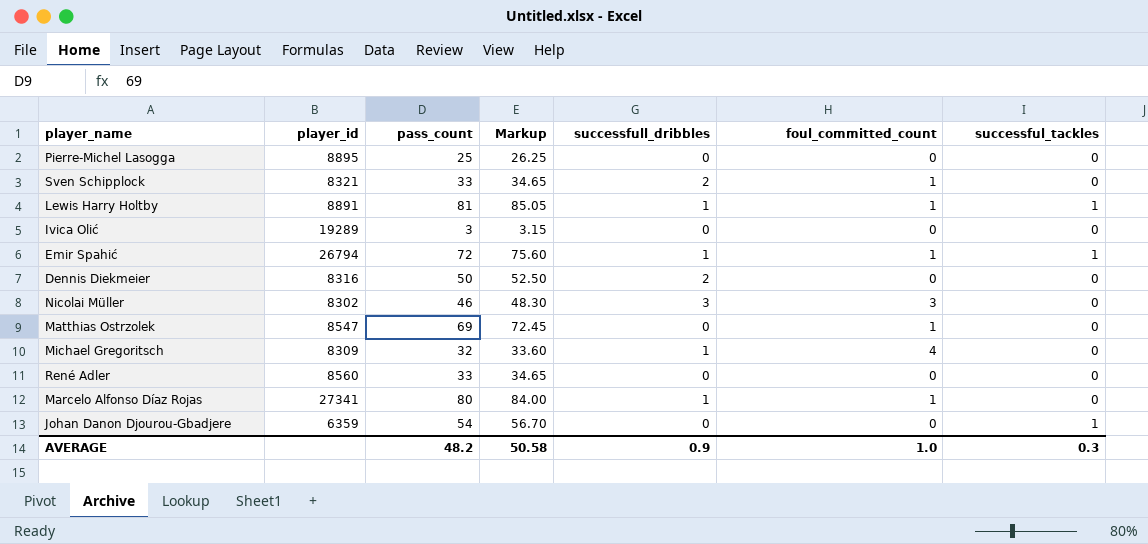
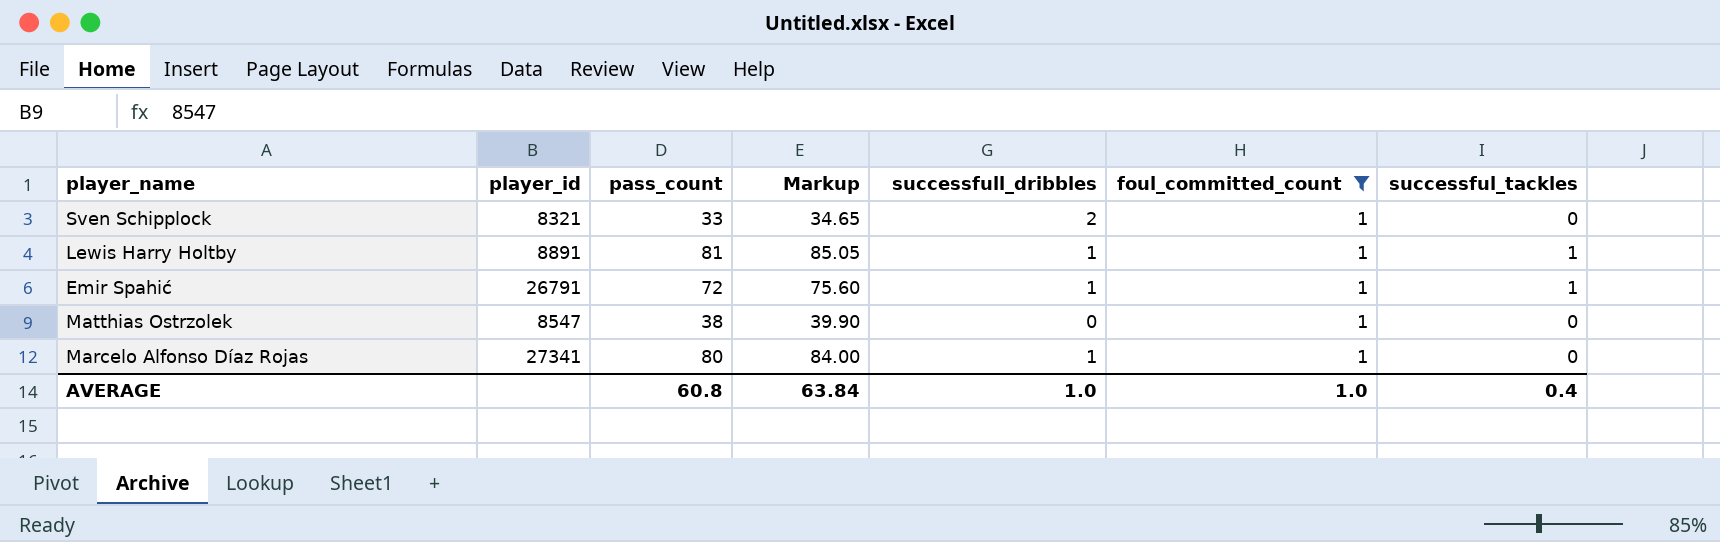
filter: none -> foul_committed_count = 1
Emir Spahić | player_id: 26794 -> 26791
Matthias Ostrzolek | pass_count: 69 -> 38
Matthias Ostrzolek | Markup: 72.45 -> 39.90
AVERAGE | pass_count: 48.2 -> 60.8
AVERAGE | Markup: 50.58 -> 63.84
AVERAGE | successfull_dribbles: 0.9 -> 1.0
AVERAGE | successful_tackles: 0.3 -> 0.4

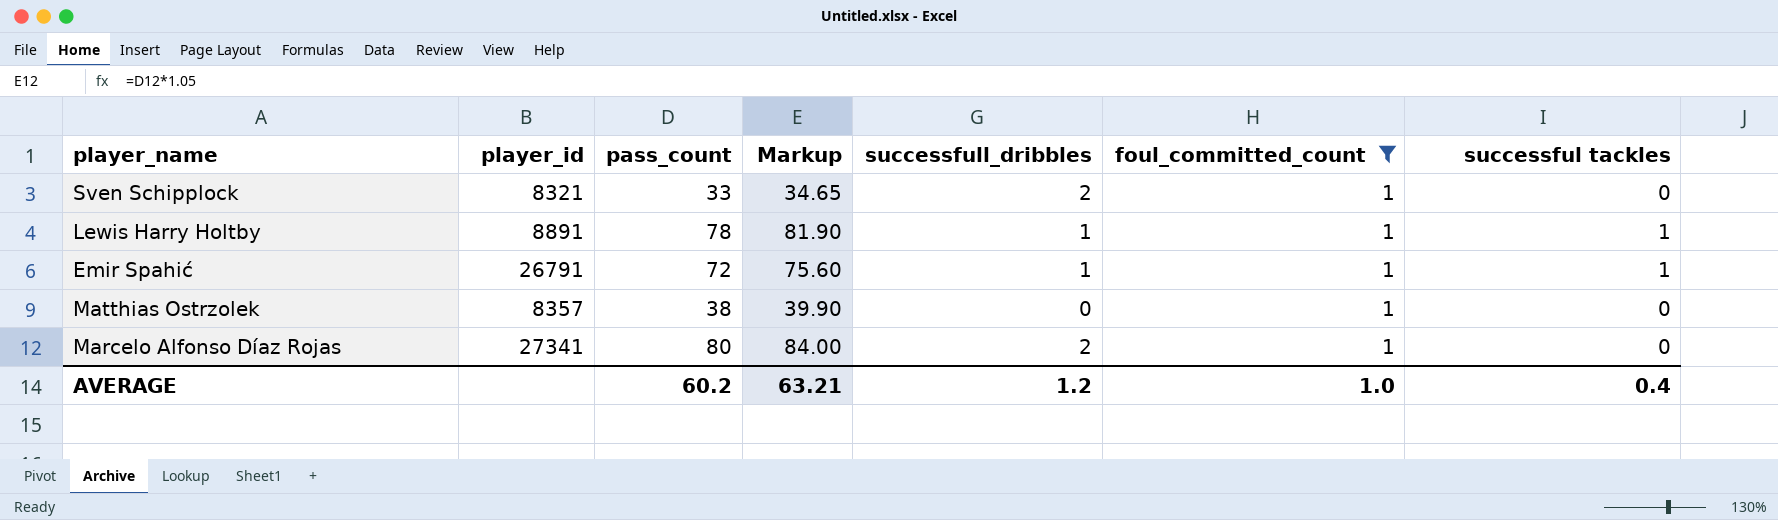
column name: successful_tackles -> successful tackles
Lewis Harry Holtby | pass_count: 81 -> 78
Lewis Harry Holtby | Markup: 85.05 -> 81.90
Matthias Ostrzolek | player_id: 8547 -> 8357
Marcelo Alfonso Díaz Rojas | successfull_dribbles: 1 -> 2
AVERAGE | pass_count: 60.8 -> 60.2
AVERAGE | Markup: 63.84 -> 63.21
AVERAGE | successfull_dribbles: 1.0 -> 1.2

